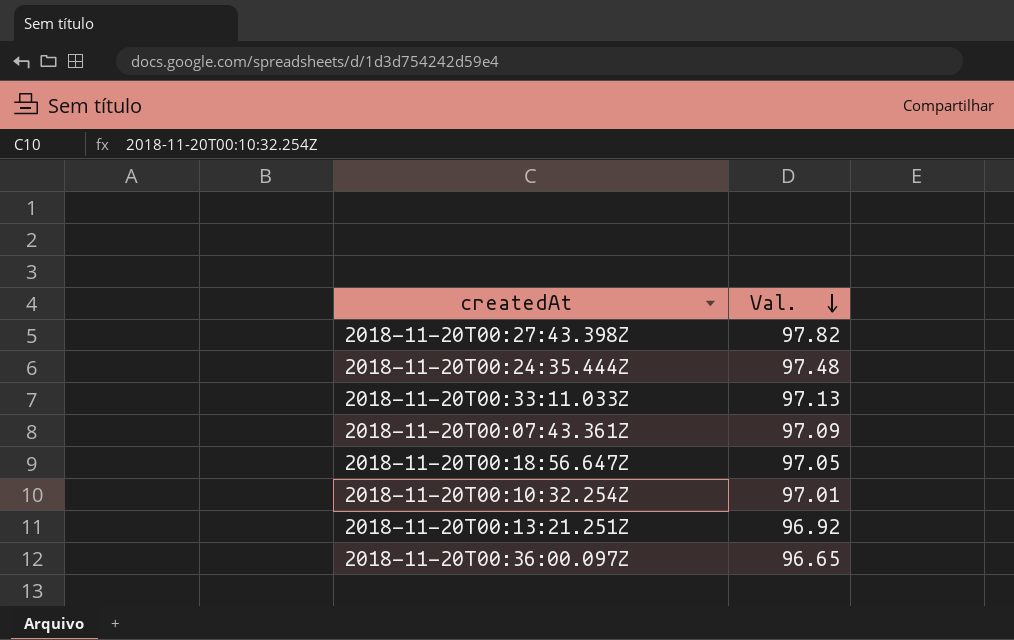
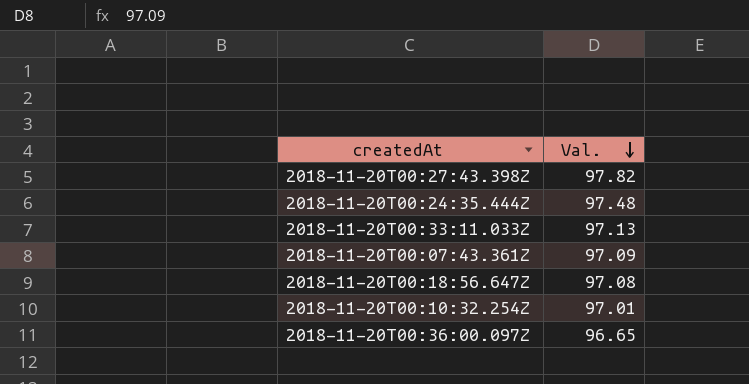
row 2018-11-20T00:13:21.251Z: 96.92 -> none
2018-11-20T00:18:56.647Z | Val.: 97.05 -> 97.08

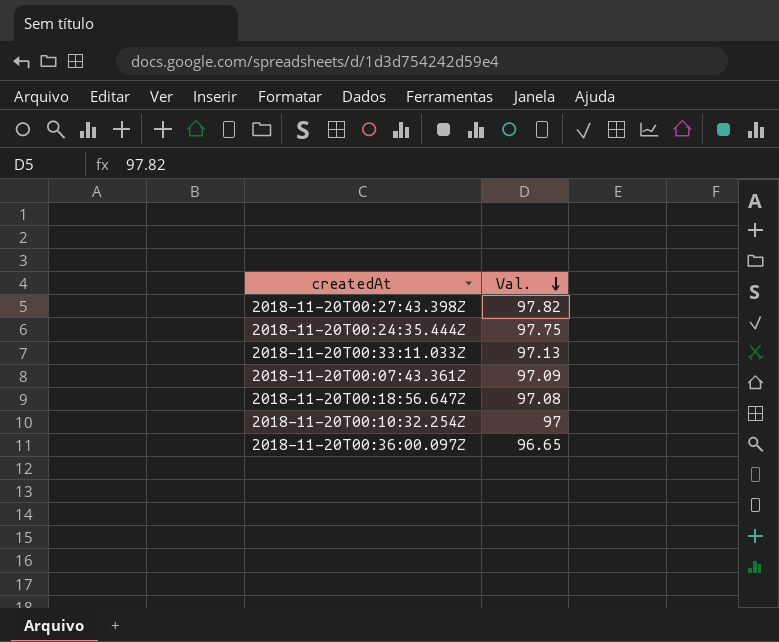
2018-11-20T00:24:35.444Z | Val.: 97.48 -> 97.75
2018-11-20T00:10:32.254Z | Val.: 97.01 -> 97

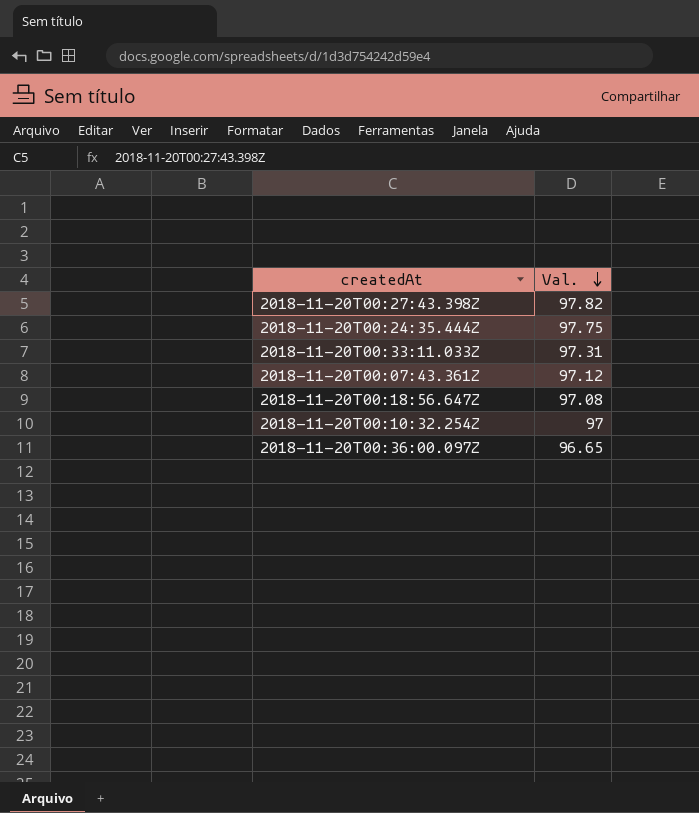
2018-11-20T00:33:11.033Z | Val.: 97.13 -> 97.31
2018-11-20T00:07:43.361Z | Val.: 97.09 -> 97.12

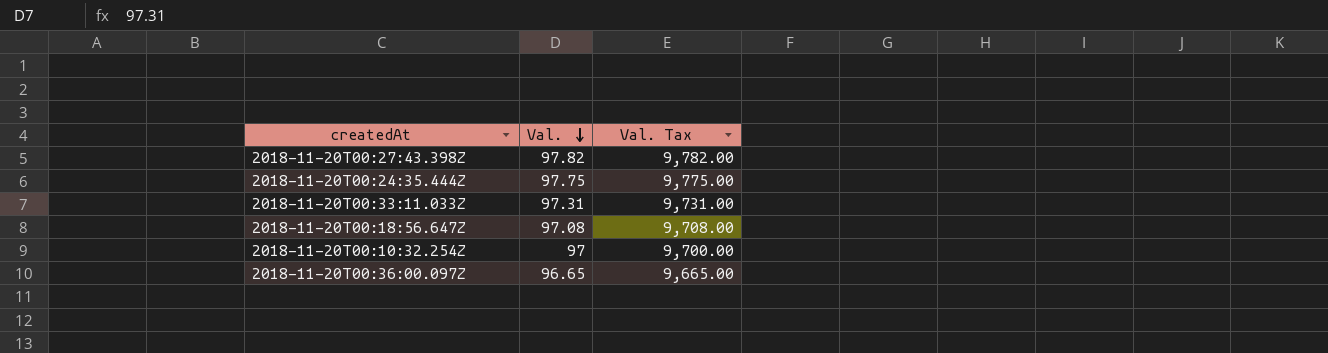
column Val. Tax | formula: none -> [Val.] * 100
row 2018-11-20T00:07:43.361Z: 97.12 -> none

